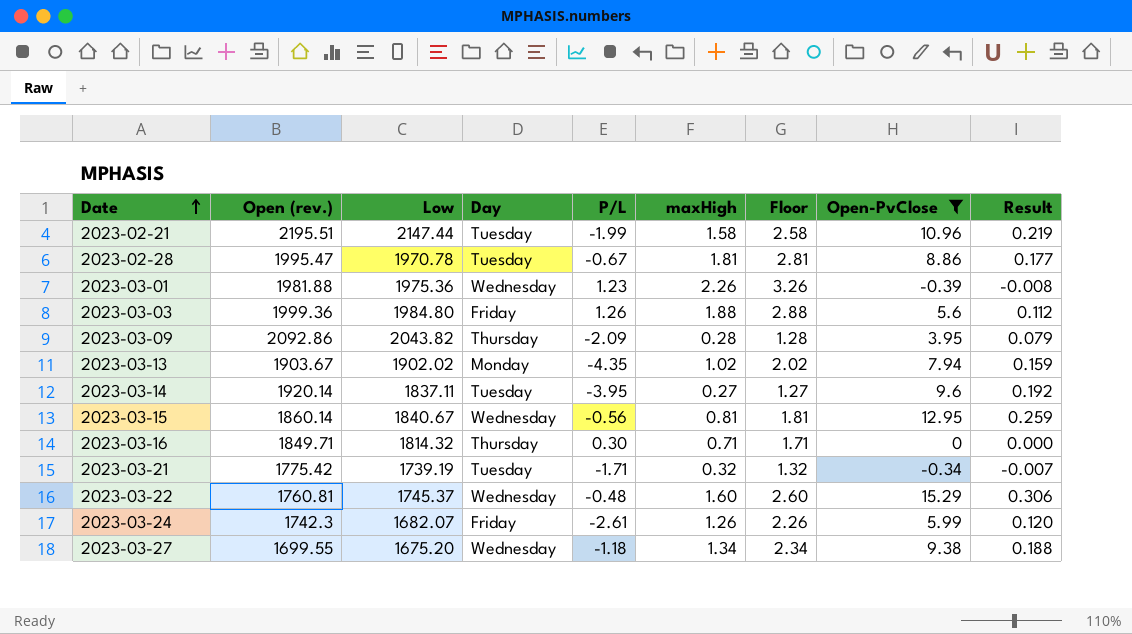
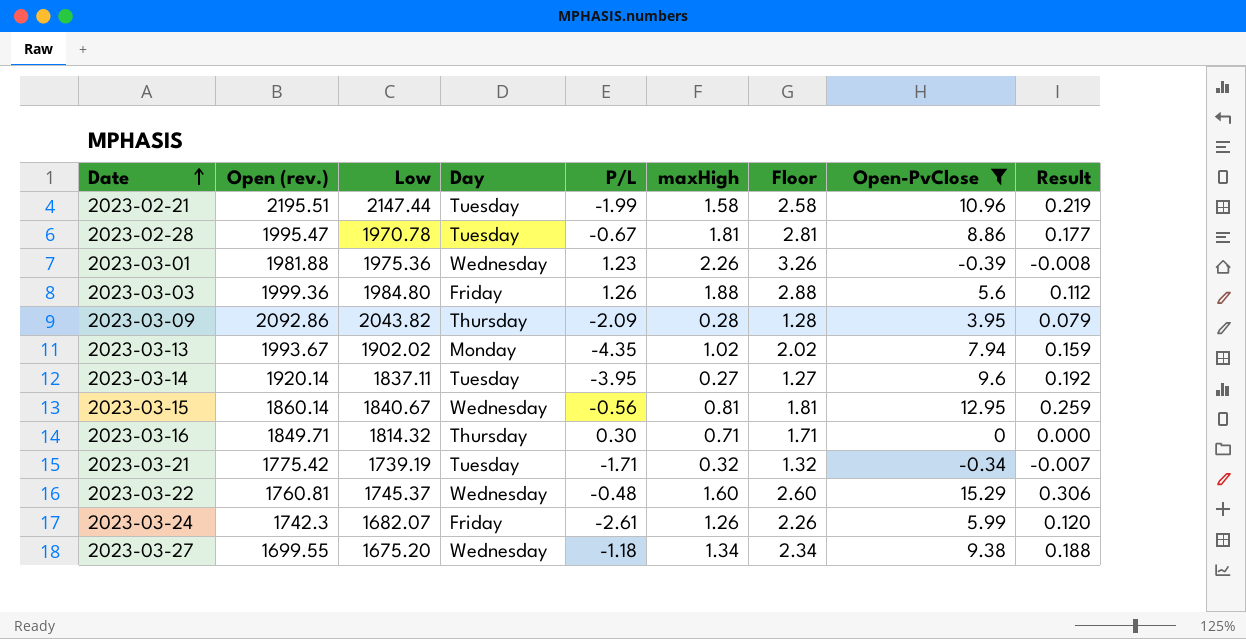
2023-03-13 | Open (rev.): 1903.67 -> 1993.67

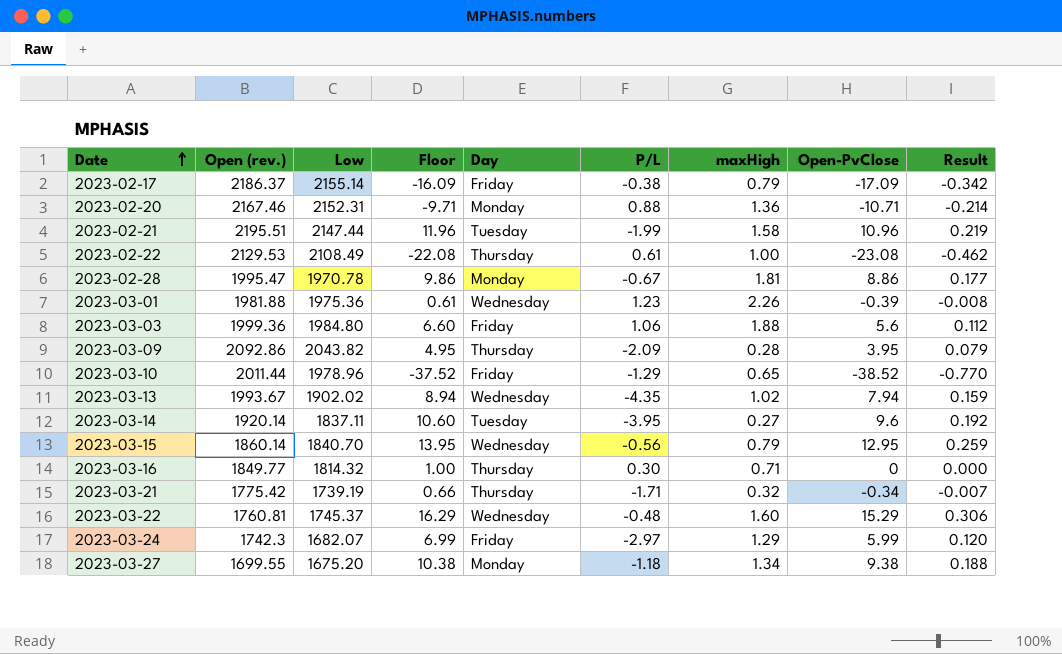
filter: Open-PvClose >= -0.39 -> none
column Floor | formula: [maxHigh] + 1 -> [Open-PvClose] + 1
column Floor | position: 7 -> 4
2023-02-28 | Day: Tuesday -> Monday
2023-03-03 | P/L: 1.26 -> 1.06
2023-03-13 | Day: Monday -> Wednesday
2023-03-15 | Low: 1840.67 -> 1840.70
2023-03-15 | maxHigh: 0.81 -> 0.79
2023-03-16 | Open (rev.): 1849.71 -> 1849.77
2023-03-21 | Day: Tuesday -> Thursday
2023-03-24 | P/L: -2.61 -> -2.97
2023-03-24 | maxHigh: 1.26 -> 1.29
2023-03-27 | Day: Wednesday -> Monday

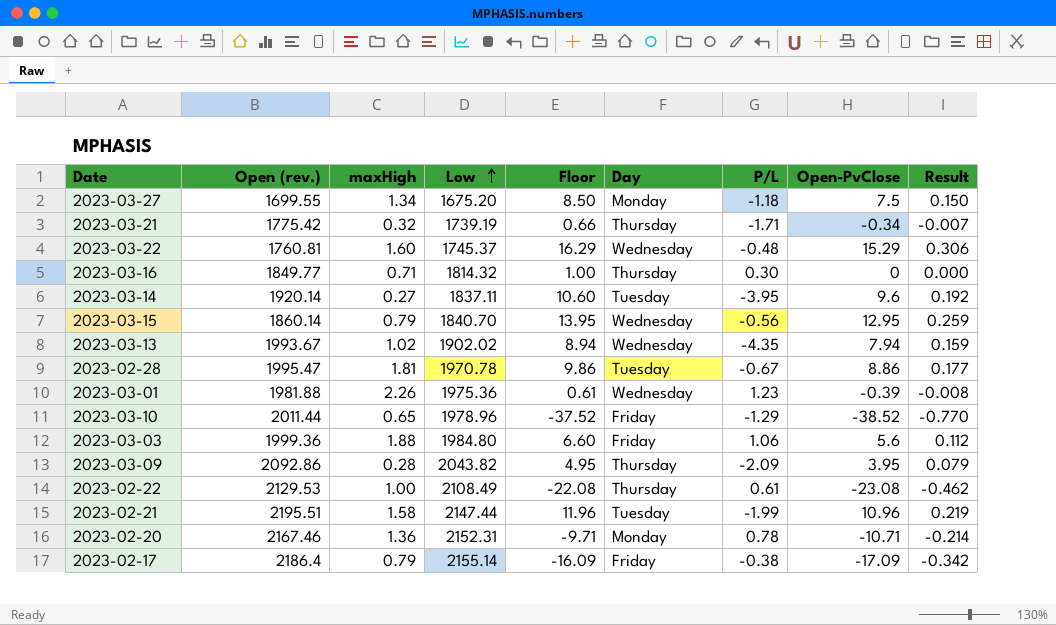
row order: Date ascending -> Low ascending
column maxHigh | position: 7 -> 3
row 2023-03-24: 1742.3 | 1682.07 | 6.99 | Friday | -2.97 | 1.29 | 5.99 | 0.120 -> none
2023-03-27 | Floor: 10.38 -> 8.50
2023-03-27 | Open-PvClose: 9.38 -> 7.5
2023-03-27 | Result: 0.188 -> 0.150
2023-02-28 | Day: Monday -> Tuesday
2023-02-20 | P/L: 0.88 -> 0.78
2023-02-17 | Open (rev.): 2186.37 -> 2186.4

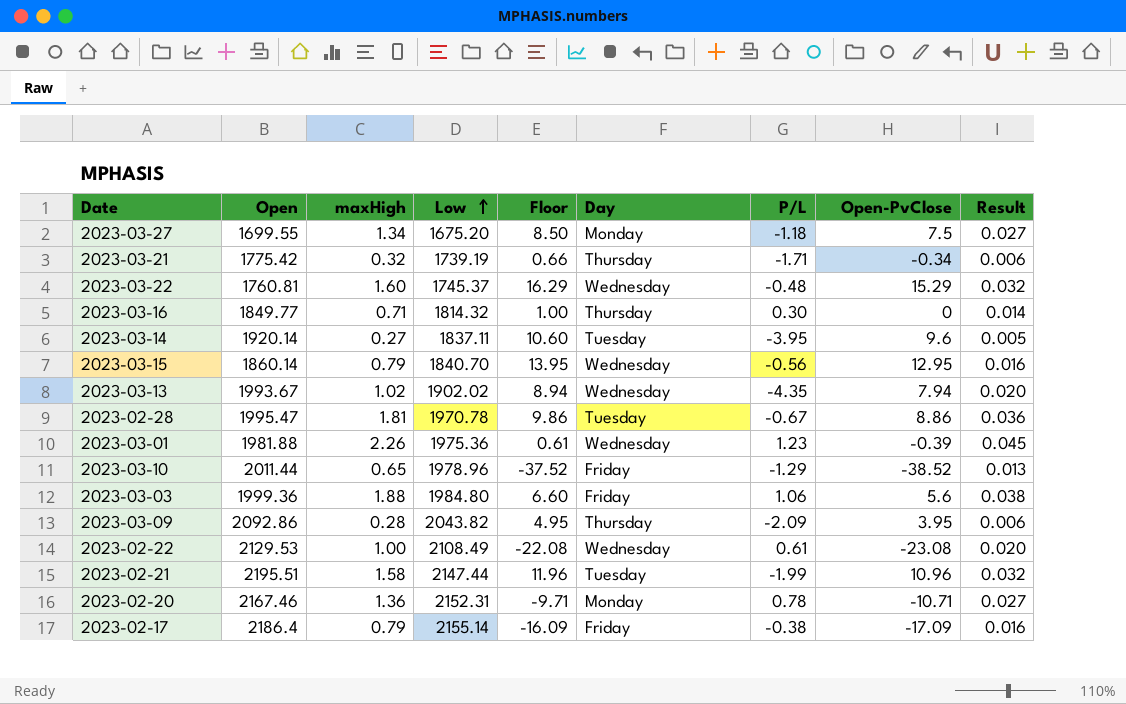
column name: Open (rev.) -> Open
column Result | formula: [Open-PvClose] * 0.02 -> [maxHigh] * 0.02
2023-02-22 | Day: Thursday -> Wednesday

